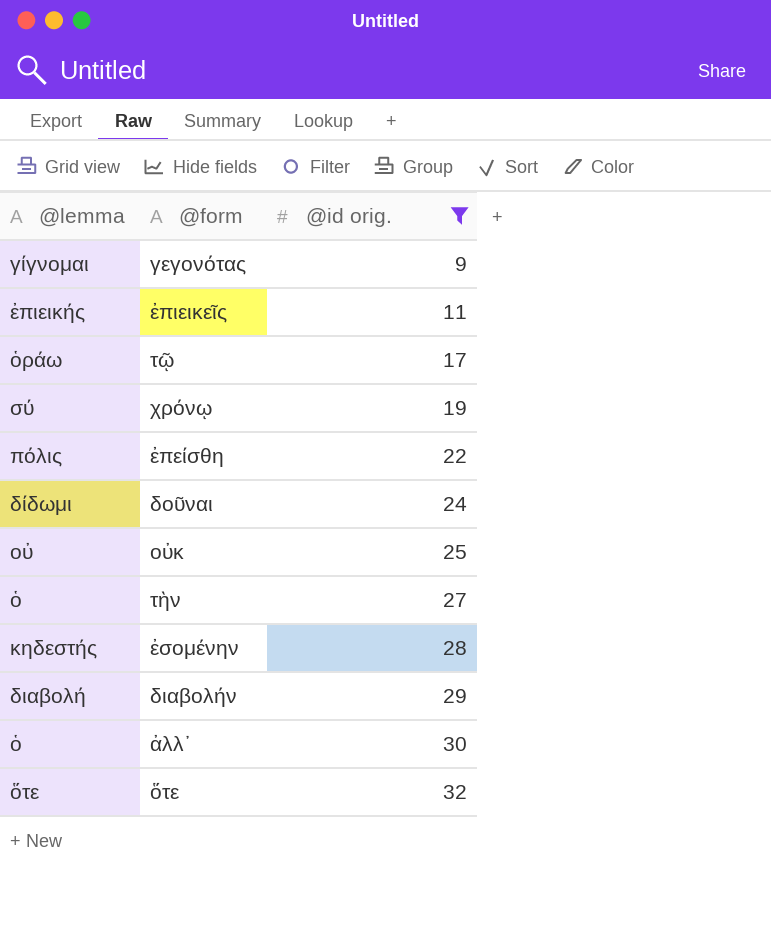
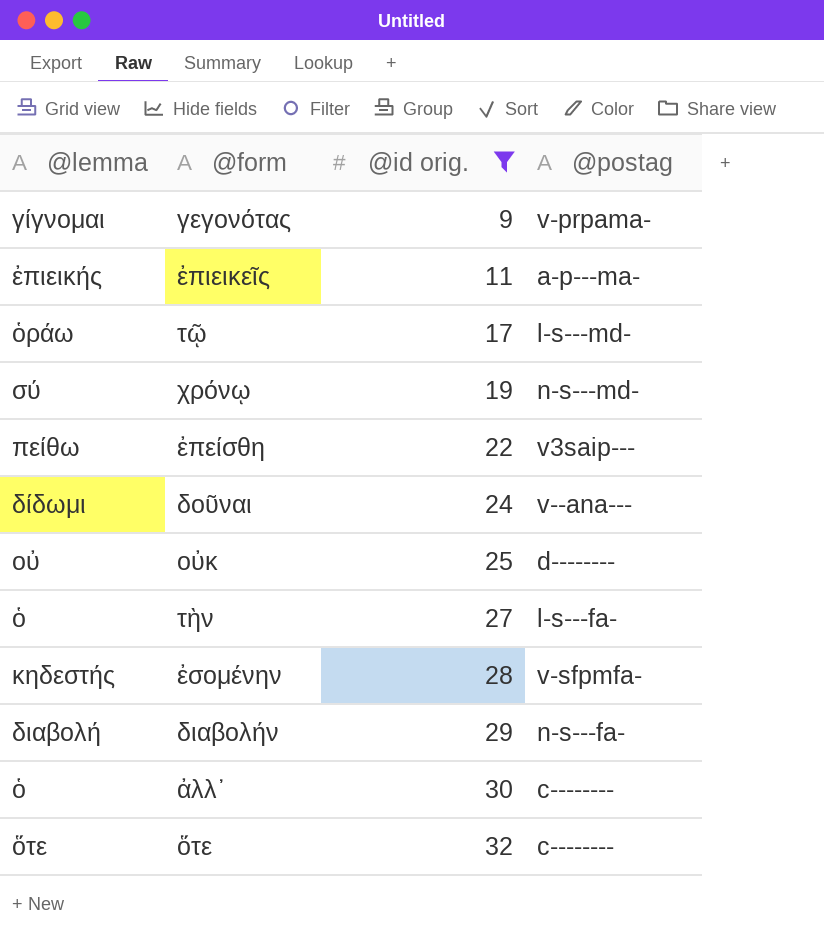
column @postag | position: none -> 4
ἐπείσθη | @lemma: πόλις -> πείθω

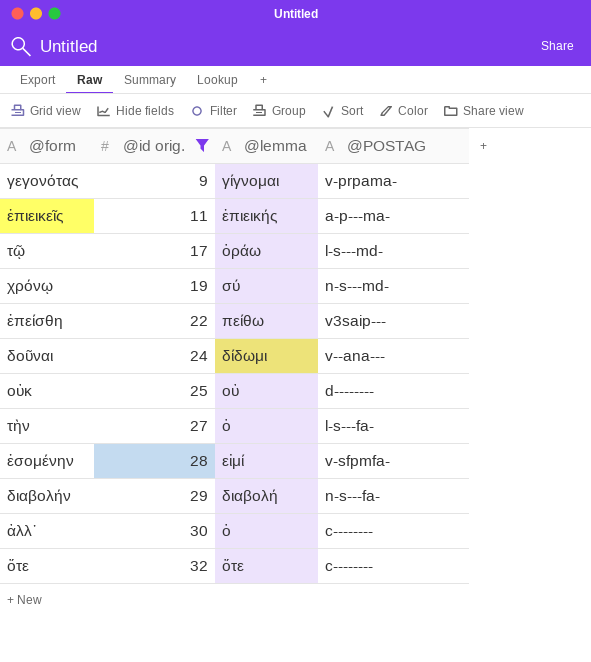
column @lemma | position: 1 -> 3
column name: @postag -> @POSTAG
ἐσομένην | @lemma: κηδεστής -> εἰμί

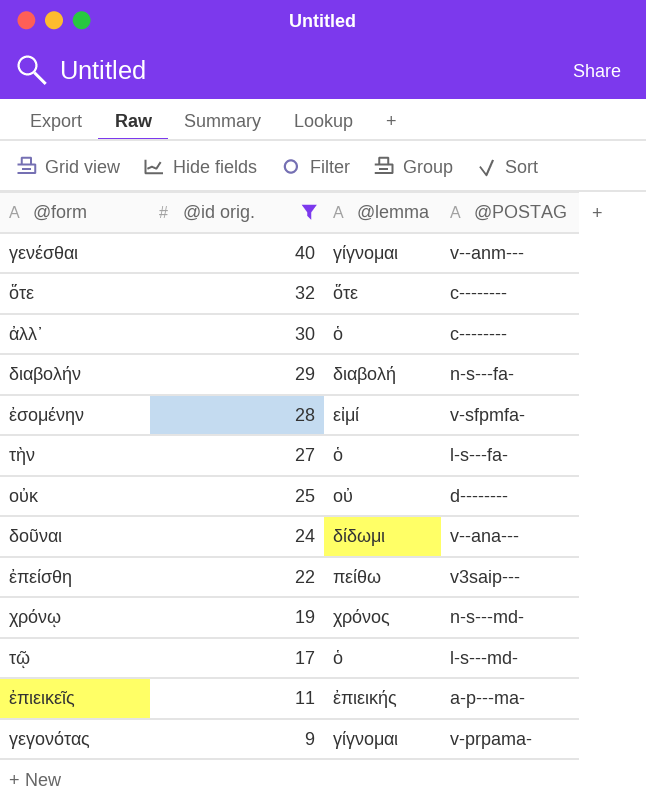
row order: @id orig. ascending -> @id orig. descending
row γενέσθαι: none -> 40 | γίγνομαι | v--anm---
χρόνῳ | @lemma: σύ -> χρόνος
τῷ | @lemma: ὁράω -> ὁ

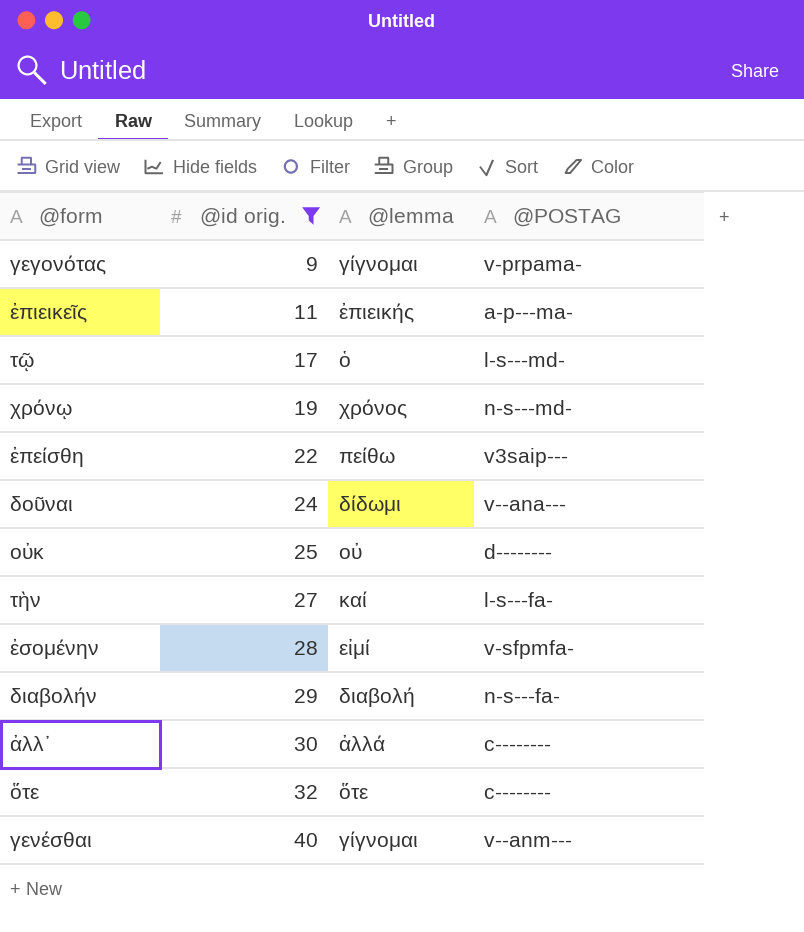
row order: @id orig. descending -> @id orig. ascending
τὴν | @lemma: ὁ -> καί
ἀλλ᾽ | @lemma: ὁ -> ἀλλά

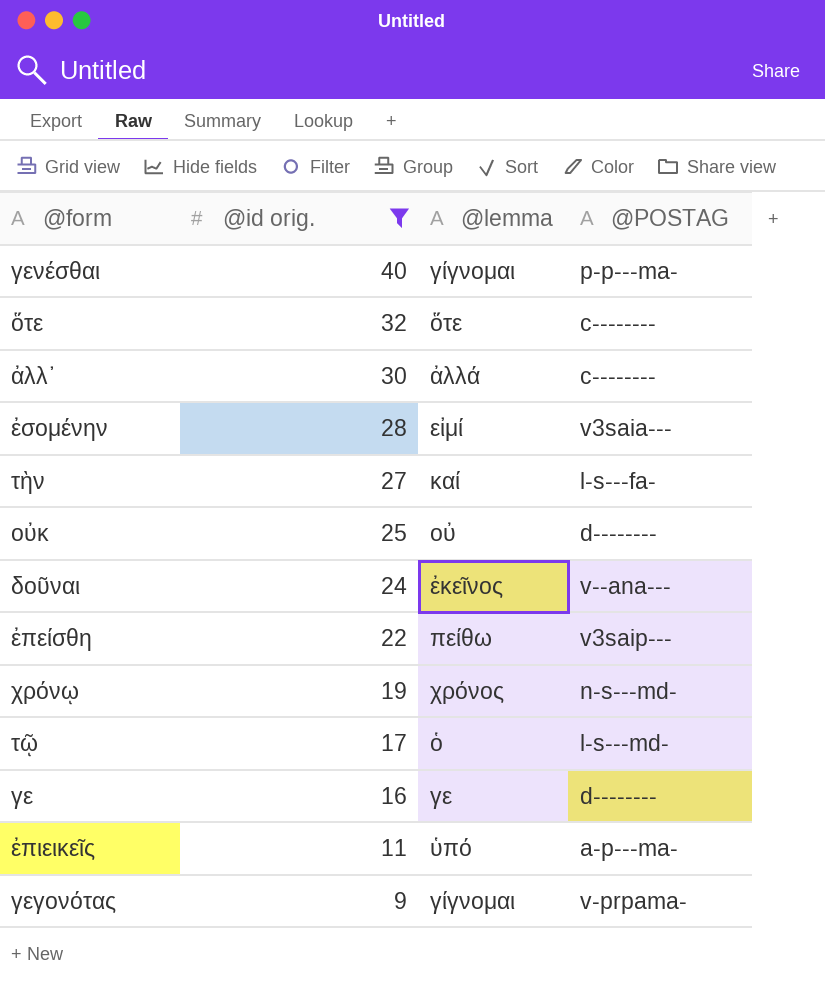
row order: @id orig. ascending -> @id orig. descending
row διαβολήν: 29 | διαβολή | n-s---fa- -> none
γενέσθαι | @POSTAG: v--anm--- -> p-p---ma-
ἐσομένην | @POSTAG: v-sfpmfa- -> v3saia---
δοῦναι | @lemma: δίδωμι -> ἐκεῖνος
row γε: none -> 16 | γε | d--------
ἐπιεικεῖς | @lemma: ἐπιεικής -> ὑπό

